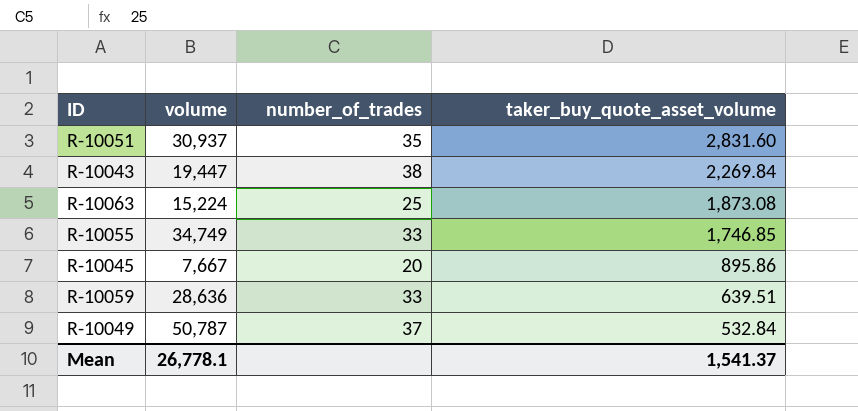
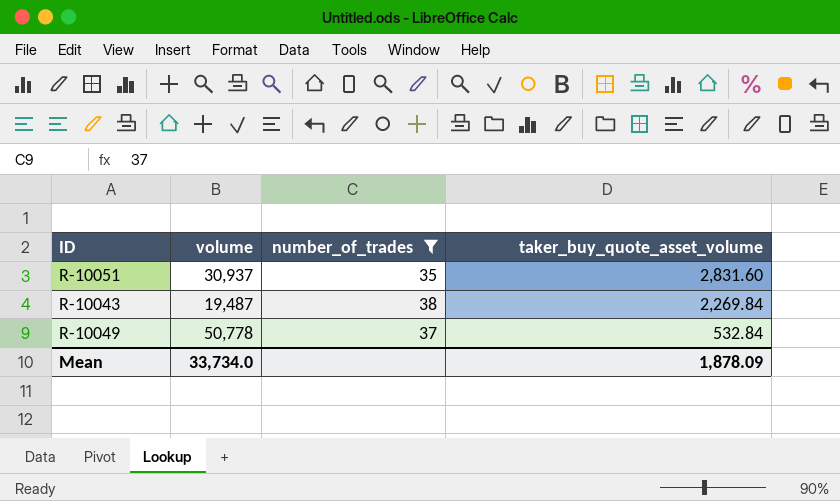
filter: none -> number_of_trades >= 35
R-10043 | volume: 19,447 -> 19,487
R-10049 | volume: 50,787 -> 50,778
Mean | volume: 26,778.1 -> 33,734.0
Mean | taker_buy_quote_asset_volume: 1,541.37 -> 1,878.09

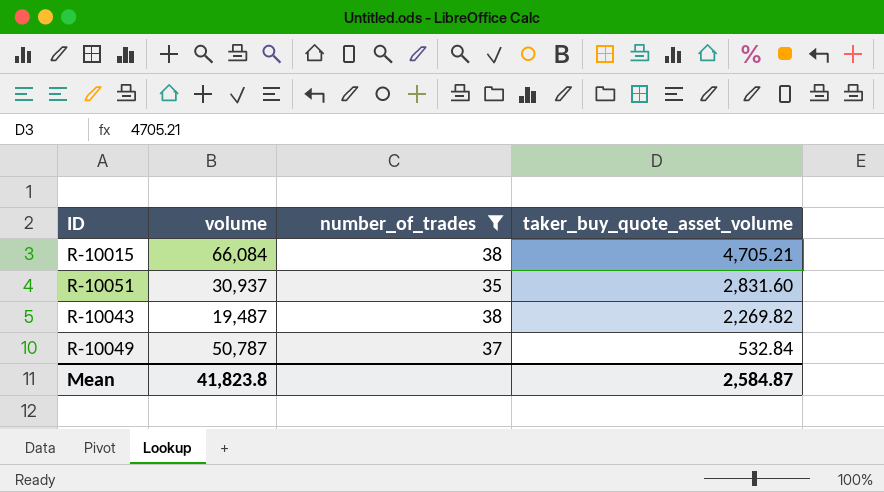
row R-10015: none -> 66,084 | 38 | 4,705.21
R-10043 | taker_buy_quote_asset_volume: 2,269.84 -> 2,269.82
R-10049 | volume: 50,778 -> 50,787
Mean | volume: 33,734.0 -> 41,823.8
Mean | taker_buy_quote_asset_volume: 1,878.09 -> 2,584.87

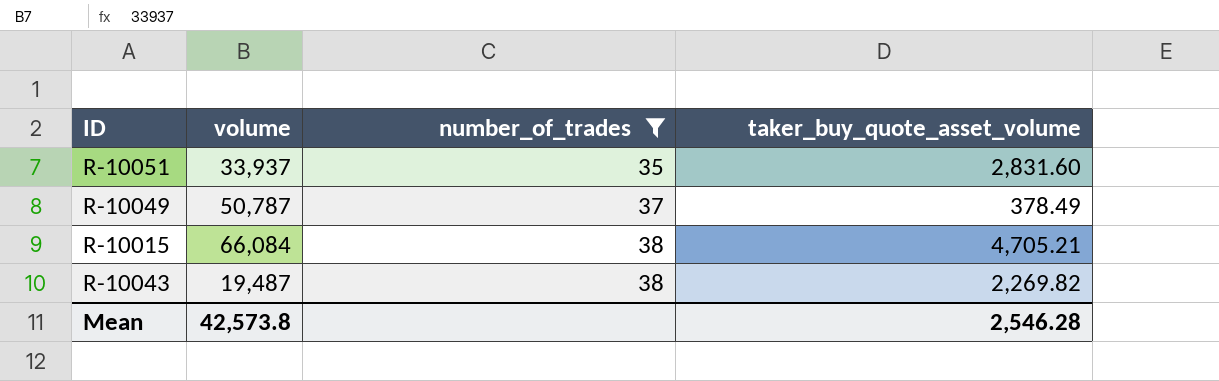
row order: taker_buy_quote_asset_volume descending -> number_of_trades ascending
R-10051 | volume: 30,937 -> 33,937
R-10049 | taker_buy_quote_asset_volume: 532.84 -> 378.49
Mean | volume: 41,823.8 -> 42,573.8
Mean | taker_buy_quote_asset_volume: 2,584.87 -> 2,546.28

